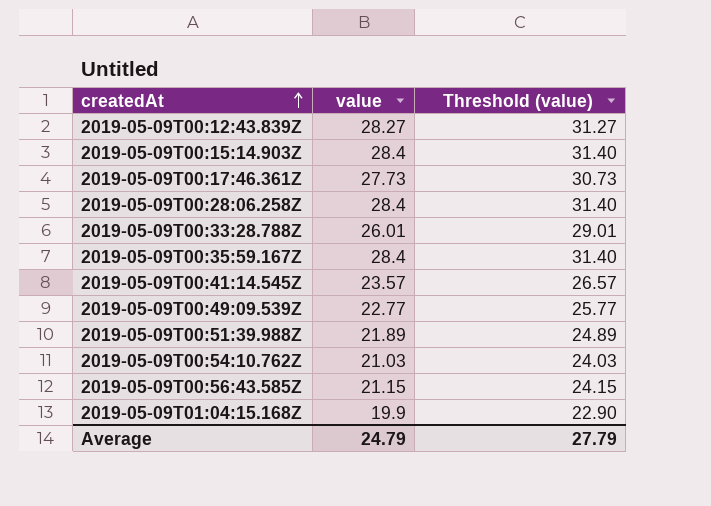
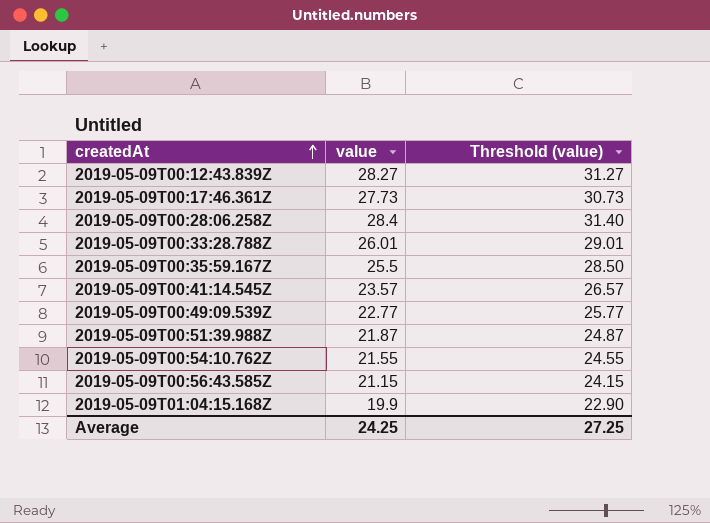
row 2019-05-09T00:15:14.903Z: 28.4 | 31.40 -> none
2019-05-09T00:35:59.167Z | value: 28.4 -> 25.5
2019-05-09T00:35:59.167Z | Threshold (value): 31.40 -> 28.50
2019-05-09T00:51:39.988Z | value: 21.89 -> 21.87
2019-05-09T00:51:39.988Z | Threshold (value): 24.89 -> 24.87
2019-05-09T00:54:10.762Z | value: 21.03 -> 21.55
2019-05-09T00:54:10.762Z | Threshold (value): 24.03 -> 24.55
Average | value: 24.79 -> 24.25
Average | Threshold (value): 27.79 -> 27.25

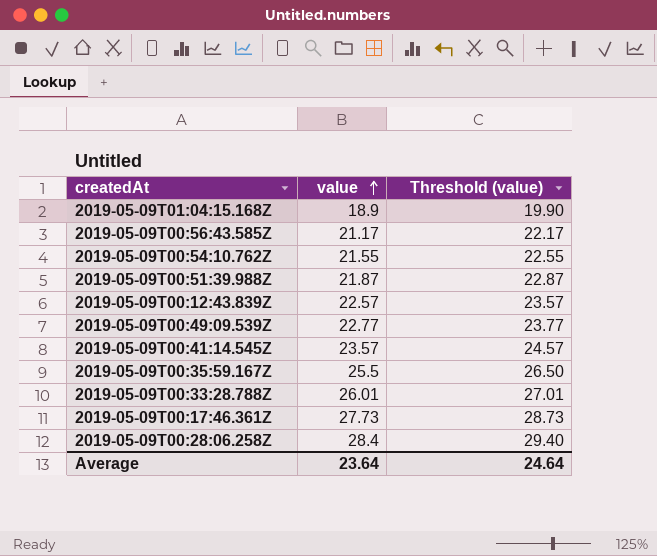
row order: createdAt ascending -> value ascending
column Threshold (value) | formula: [value] + 3 -> [value] + 1
2019-05-09T01:04:15.168Z | value: 19.9 -> 18.9
2019-05-09T00:56:43.585Z | value: 21.15 -> 21.17
2019-05-09T00:12:43.839Z | value: 28.27 -> 22.57
Average | value: 24.25 -> 23.64
Average | Threshold (value): 27.25 -> 24.64

